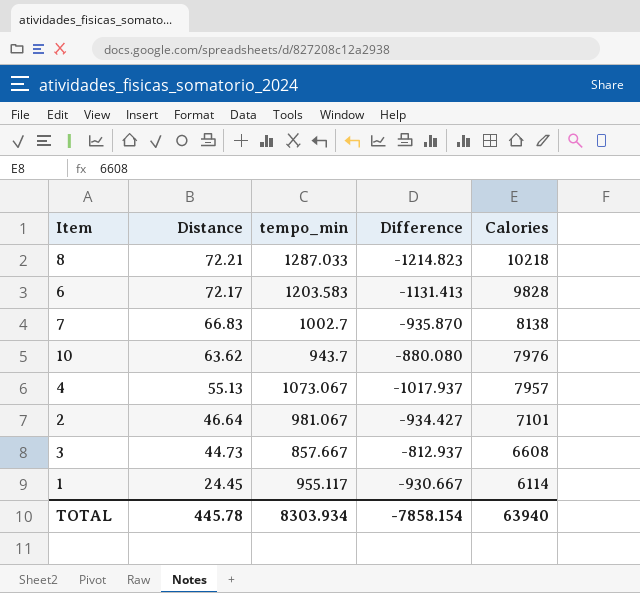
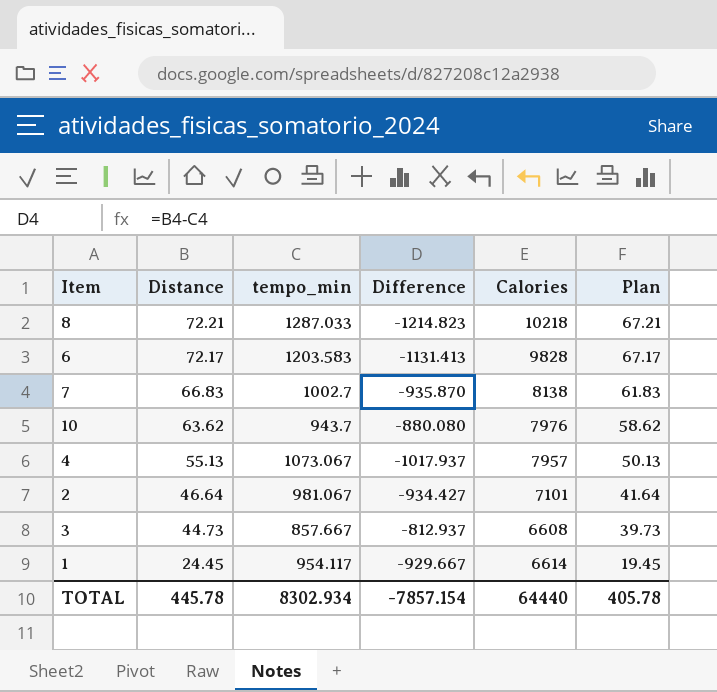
column Plan | formula: none -> [Distance] - 5
1 | tempo_min: 955.117 -> 954.117
1 | Difference: -930.667 -> -929.667
1 | Calories: 6114 -> 6614
TOTAL | tempo_min: 8303.934 -> 8302.934
TOTAL | Difference: -7858.154 -> -7857.154
TOTAL | Calories: 63940 -> 64440

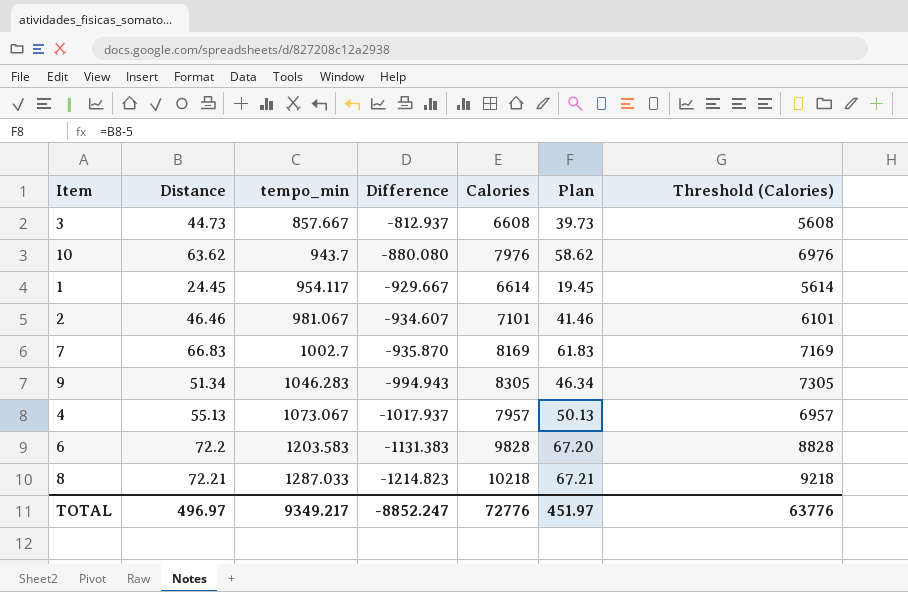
row order: Distance descending -> tempo_min ascending
column Threshold (Calories) | formula: none -> [Calories] - 1000
2 | Distance: 46.64 -> 46.46
2 | Difference: -934.427 -> -934.607
2 | Plan: 41.64 -> 41.46
7 | Calories: 8138 -> 8169
row 9: none -> 51.34 | 1046.283 | -994.943 | 8305 | 46.34 | 7305
6 | Distance: 72.17 -> 72.2
6 | Difference: -1131.413 -> -1131.383
6 | Plan: 67.17 -> 67.20
TOTAL | Distance: 445.78 -> 496.97
TOTAL | tempo_min: 8302.934 -> 9349.217
TOTAL | Difference: -7857.154 -> -8852.247
TOTAL | Calories: 64440 -> 72776
TOTAL | Plan: 405.78 -> 451.97

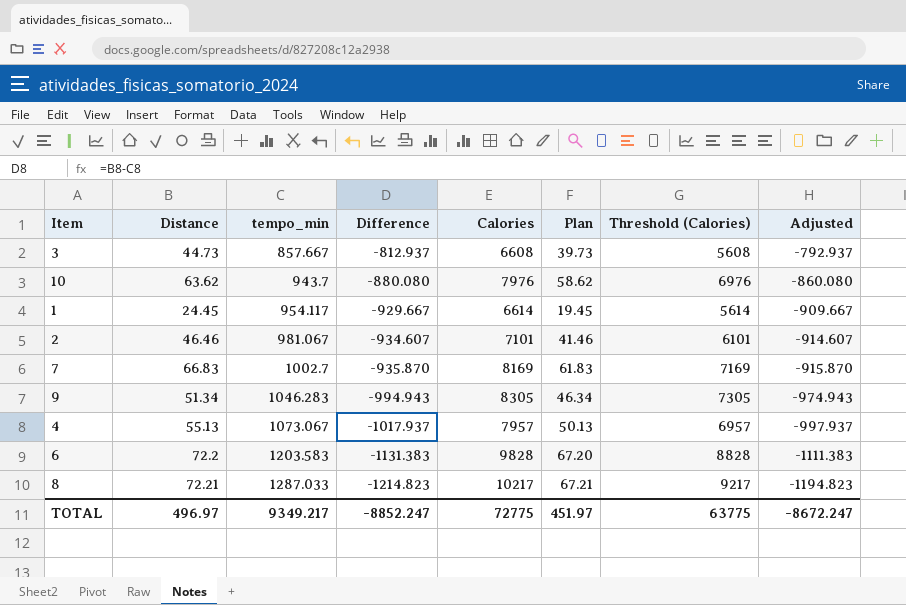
column Adjusted | formula: none -> [Difference] + 20
8 | Calories: 10218 -> 10217
8 | Threshold (Calories): 9218 -> 9217
TOTAL | Calories: 72776 -> 72775
TOTAL | Threshold (Calories): 63776 -> 63775

